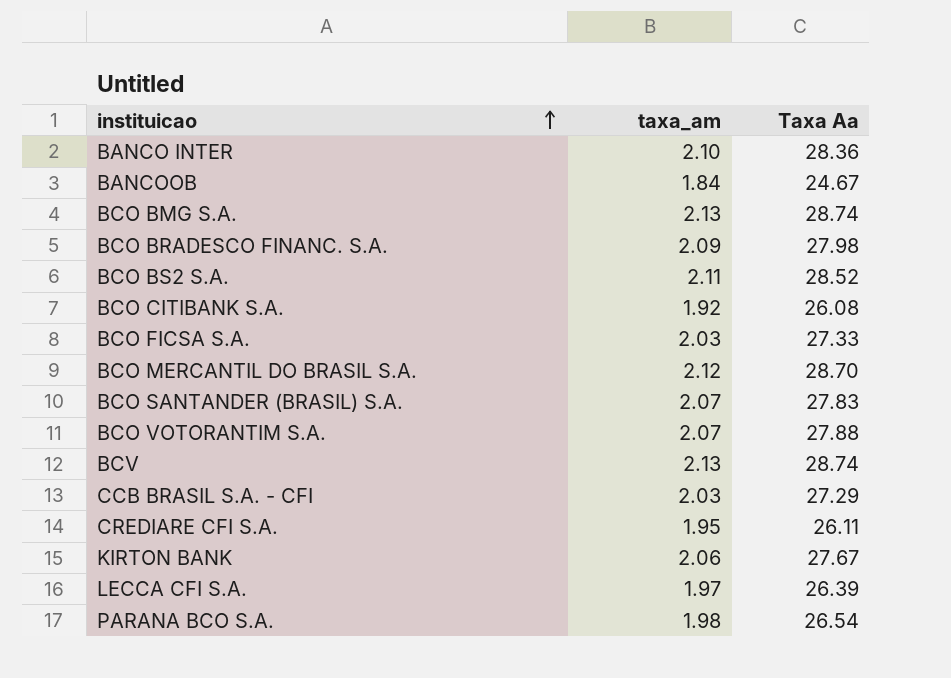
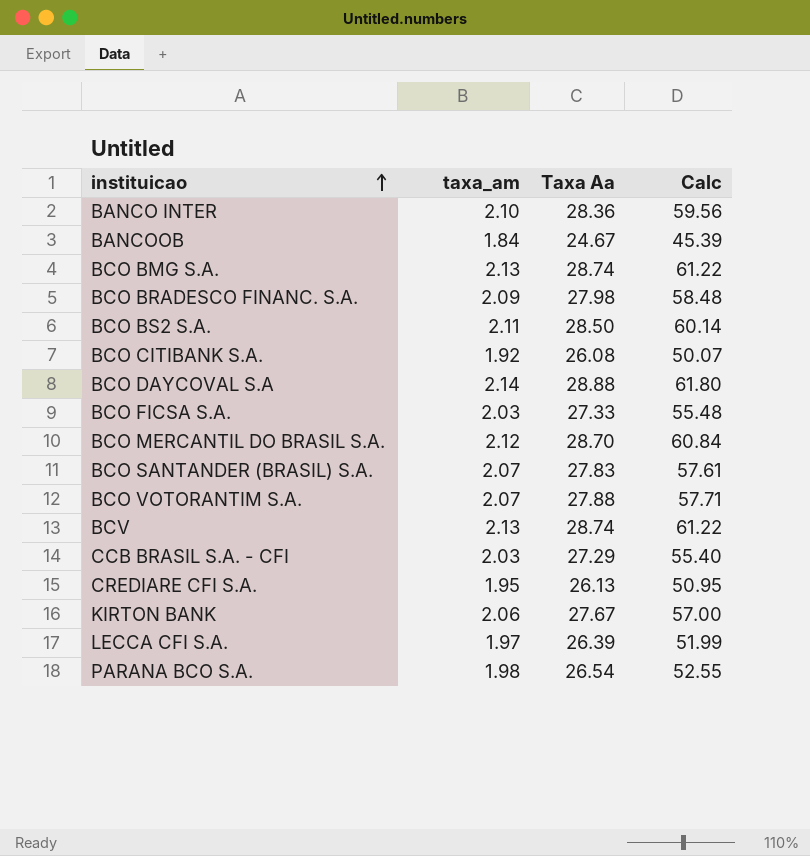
column Calc | formula: none -> [taxa_am] * [Taxa Aa]
BCO BS2 S.A. | Taxa Aa: 28.52 -> 28.50
row BCO DAYCOVAL S.A: none -> 2.14 | 28.88 | 61.80
CREDIARE CFI S.A. | Taxa Aa: 26.11 -> 26.13

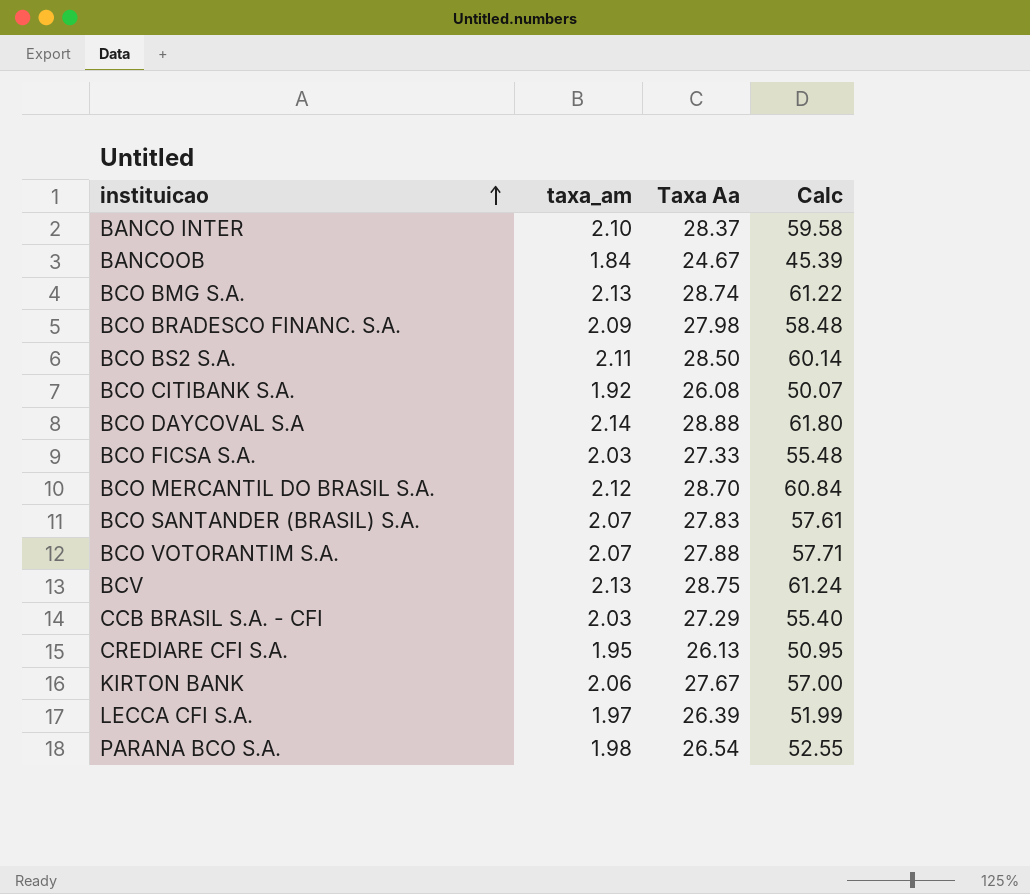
BANCO INTER | Taxa Aa: 28.36 -> 28.37
BANCO INTER | Calc: 59.56 -> 59.58
BCV | Taxa Aa: 28.74 -> 28.75
BCV | Calc: 61.22 -> 61.24

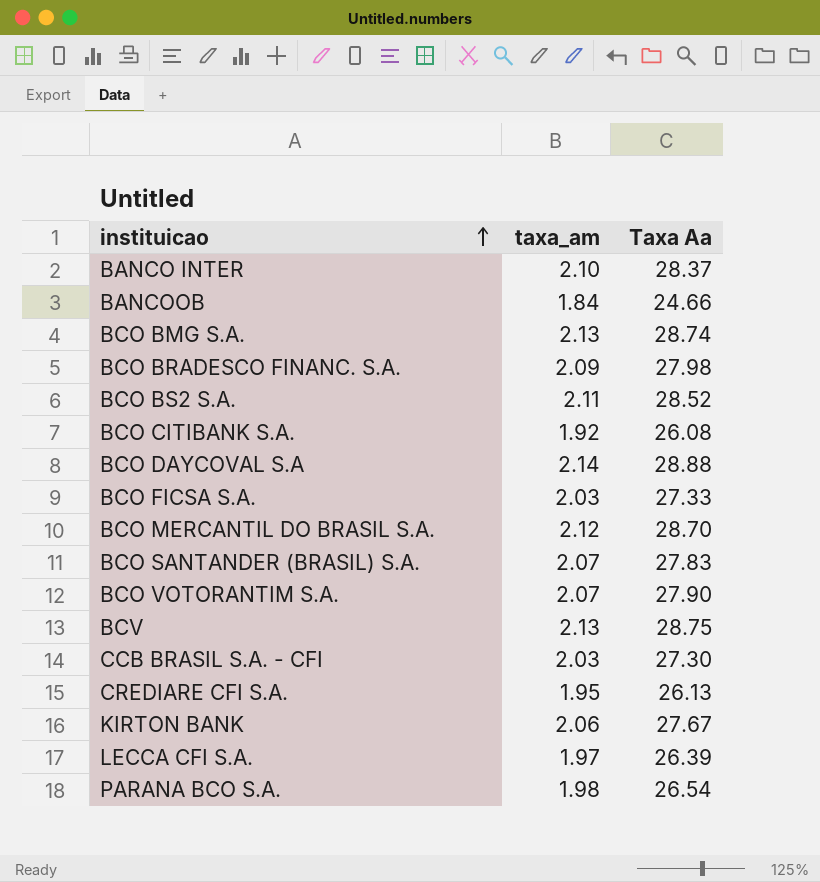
column Calc | formula: [taxa_am] * [Taxa Aa] -> none
BANCOOB | Taxa Aa: 24.67 -> 24.66
BCO BS2 S.A. | Taxa Aa: 28.50 -> 28.52
BCO VOTORANTIM S.A. | Taxa Aa: 27.88 -> 27.90
CCB BRASIL S.A. - CFI | Taxa Aa: 27.29 -> 27.30

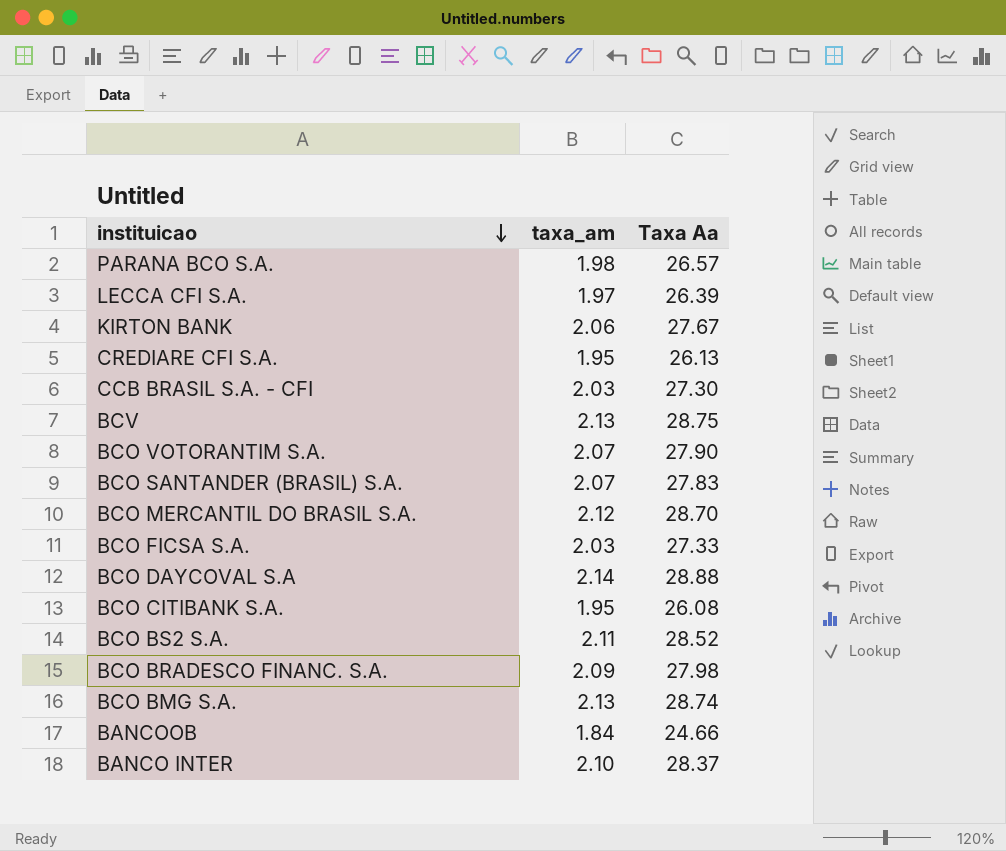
row order: instituicao ascending -> instituicao descending
PARANA BCO S.A. | Taxa Aa: 26.54 -> 26.57
BCO CITIBANK S.A. | taxa_am: 1.92 -> 1.95

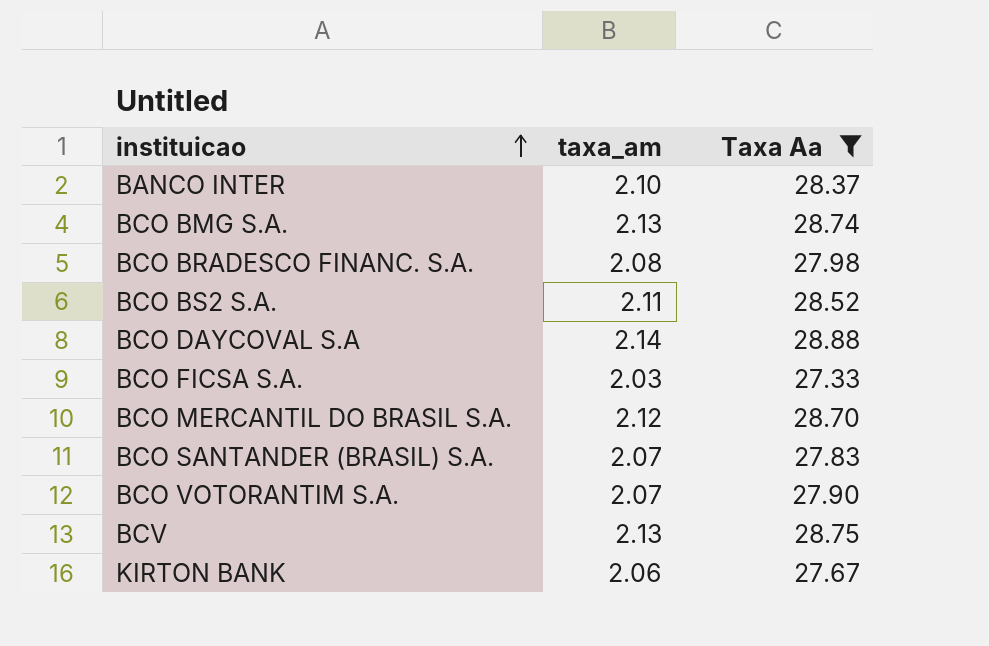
filter: none -> Taxa Aa >= 27.33
row order: instituicao descending -> instituicao ascending
BCO BRADESCO FINANC. S.A. | taxa_am: 2.09 -> 2.08

